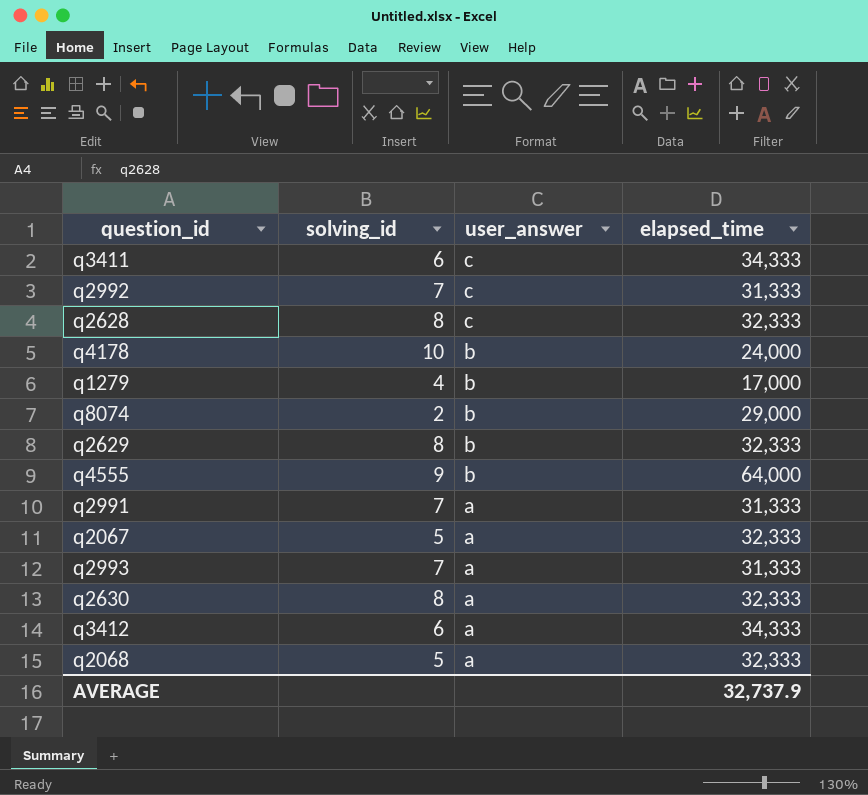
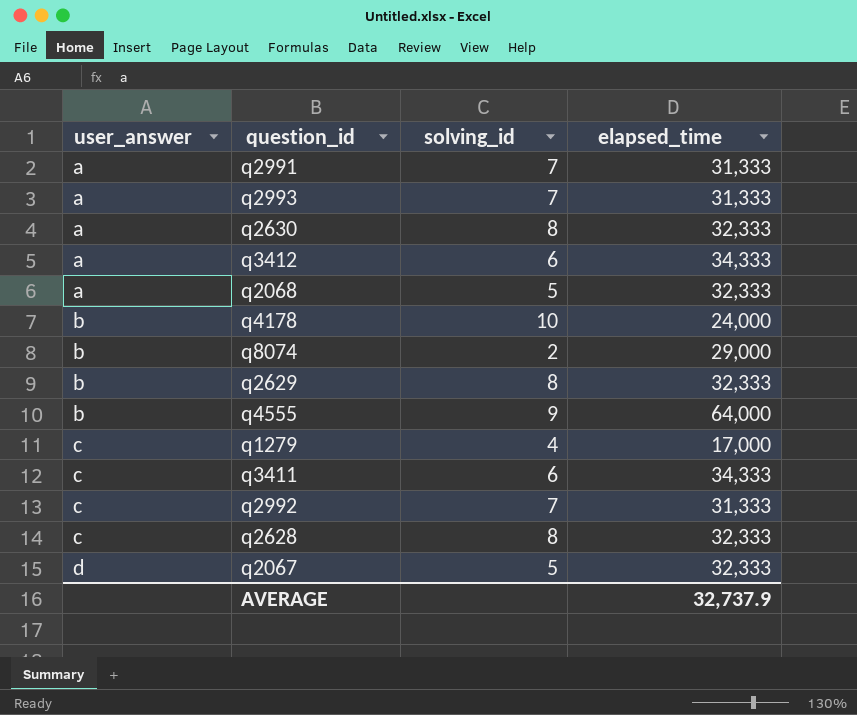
row order: user_answer descending -> user_answer ascending
column user_answer | position: 3 -> 1
q1279 | user_answer: b -> c
q2067 | user_answer: a -> d

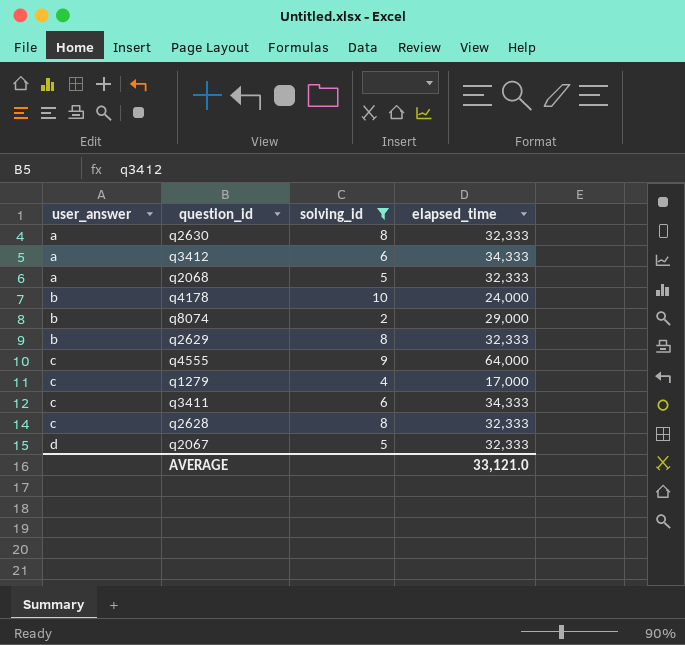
filter: none -> solving_id != 7
q4555 | user_answer: b -> c
AVERAGE | elapsed_time: 32,737.9 -> 33,121.0

